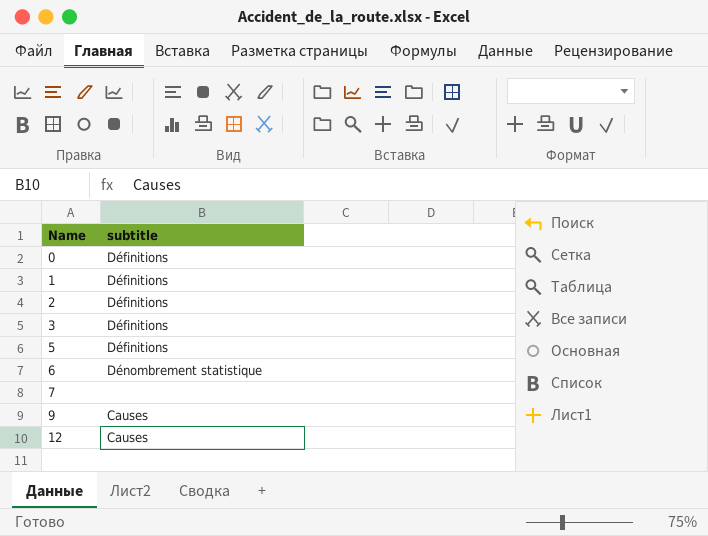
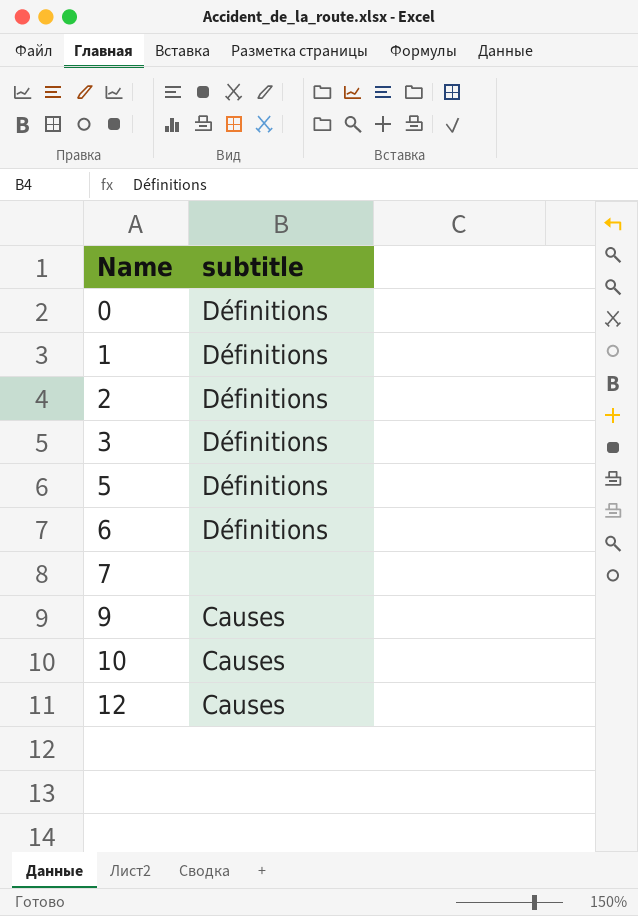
6 | subtitle: Dénombrement statistique -> Définitions
row 10: none -> Causes

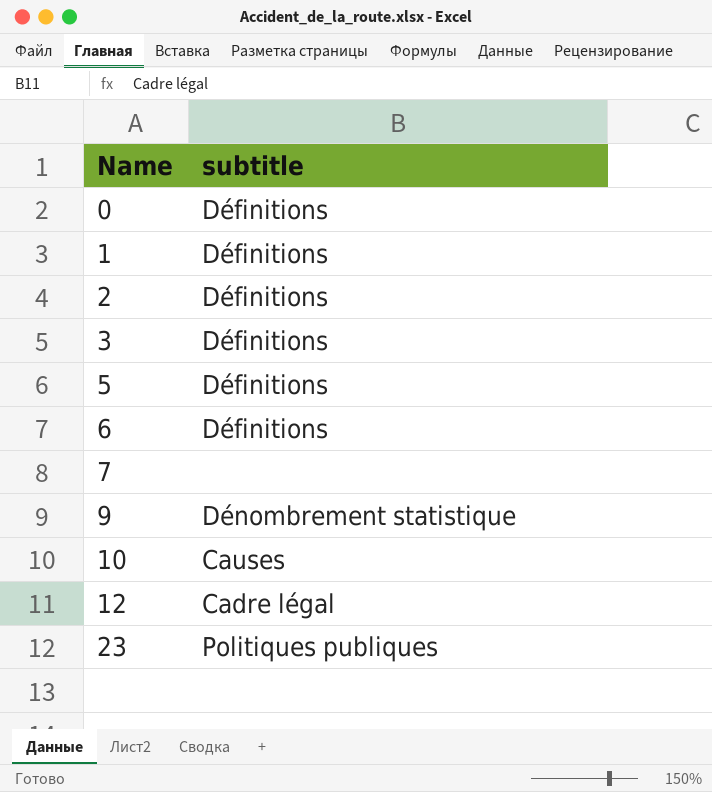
9 | subtitle: Causes -> Dénombrement statistique
12 | subtitle: Causes -> Cadre légal
row 23: none -> Politiques publiques

